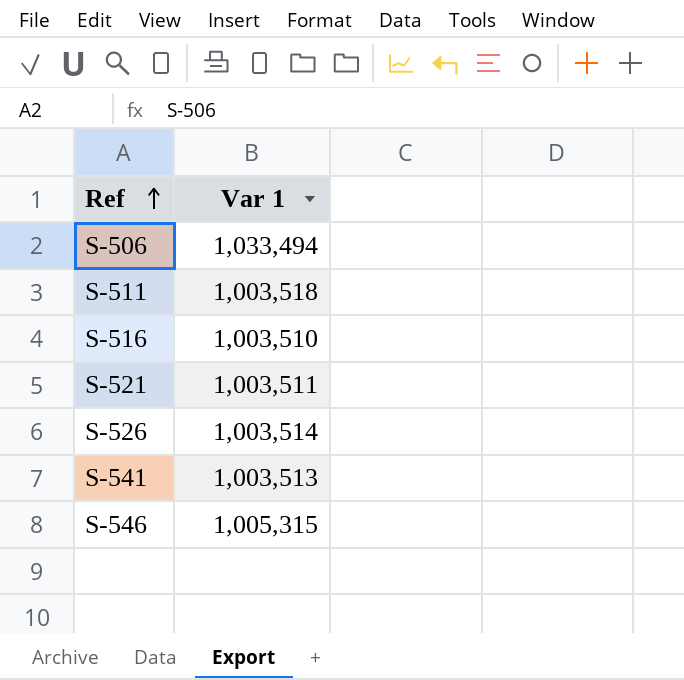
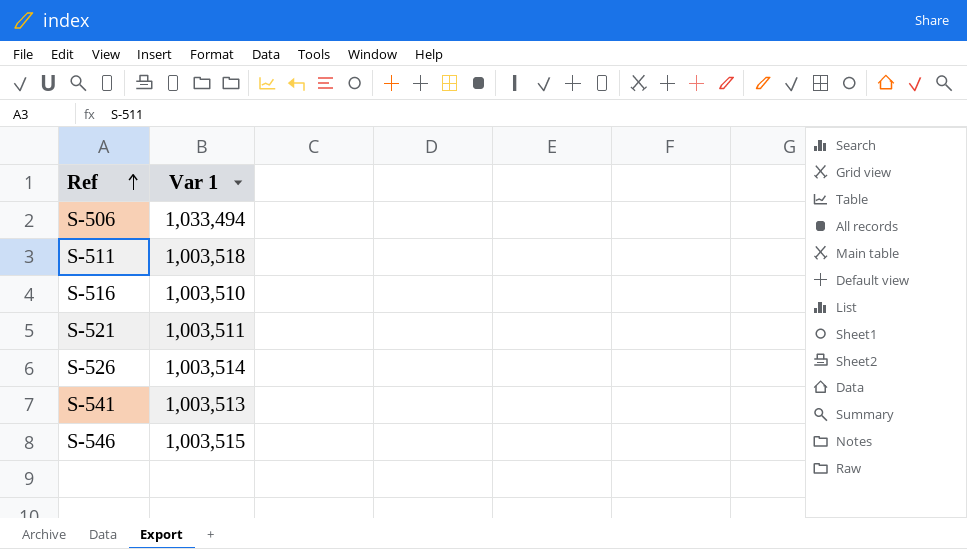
S-546 | Var 1: 1,005,315 -> 1,003,515

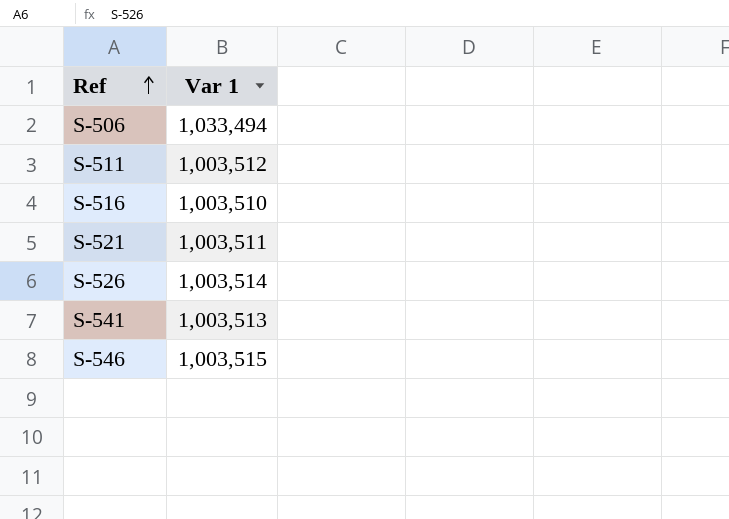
S-511 | Var 1: 1,003,518 -> 1,003,512

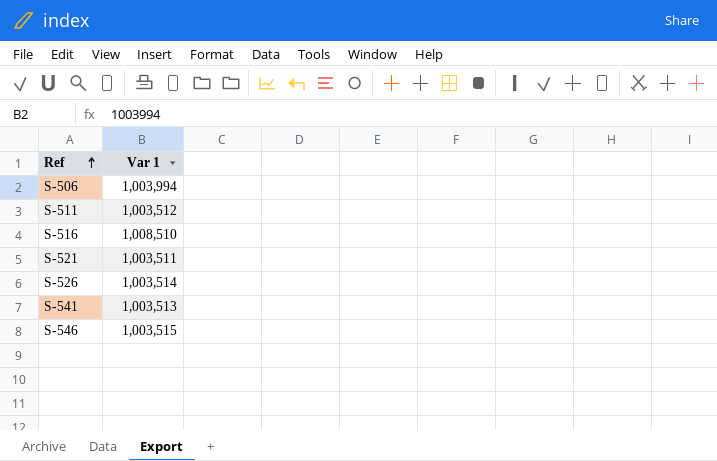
S-506 | Var 1: 1,033,494 -> 1,003,994
S-516 | Var 1: 1,003,510 -> 1,008,510

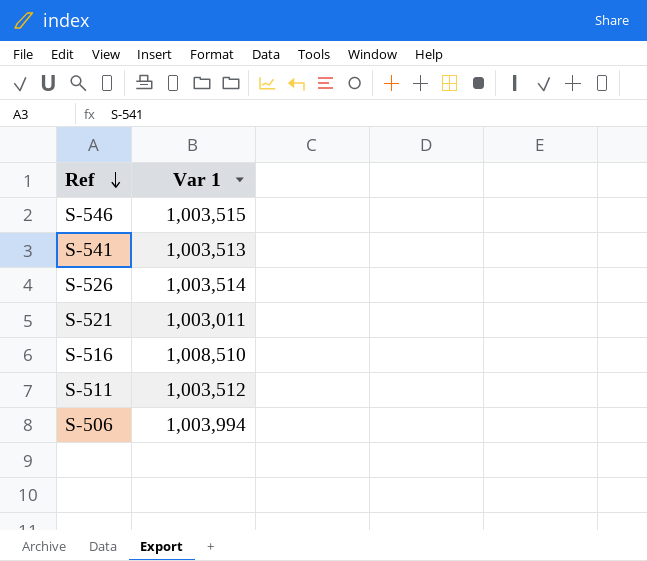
row order: Ref ascending -> Ref descending
S-521 | Var 1: 1,003,511 -> 1,003,011

